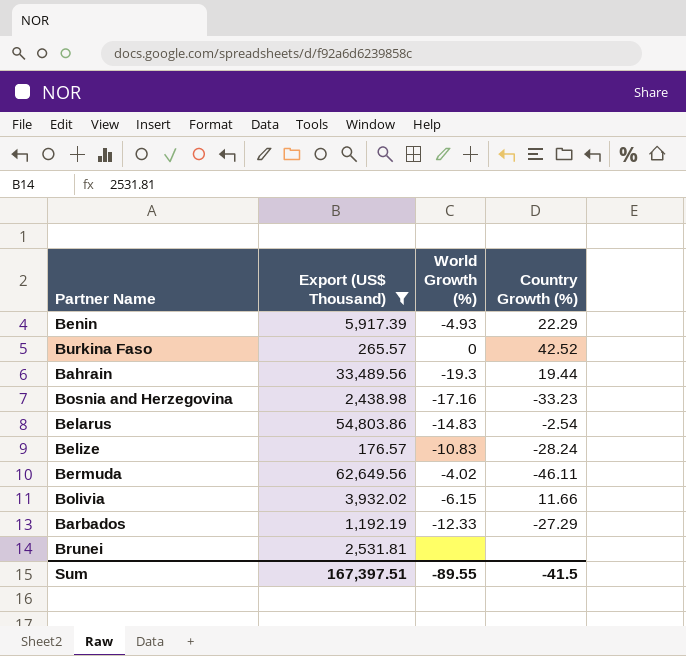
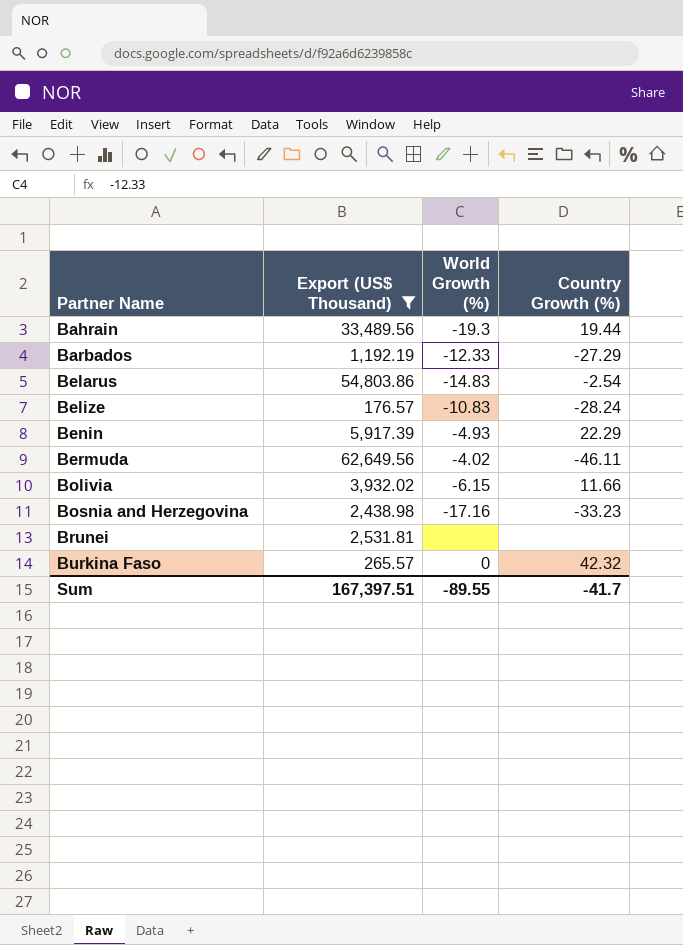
row order: none -> Partner Name ascending
Burkina Faso | Country Growth (%): 42.52 -> 42.32
Sum | Country Growth (%): -41.5 -> -41.7

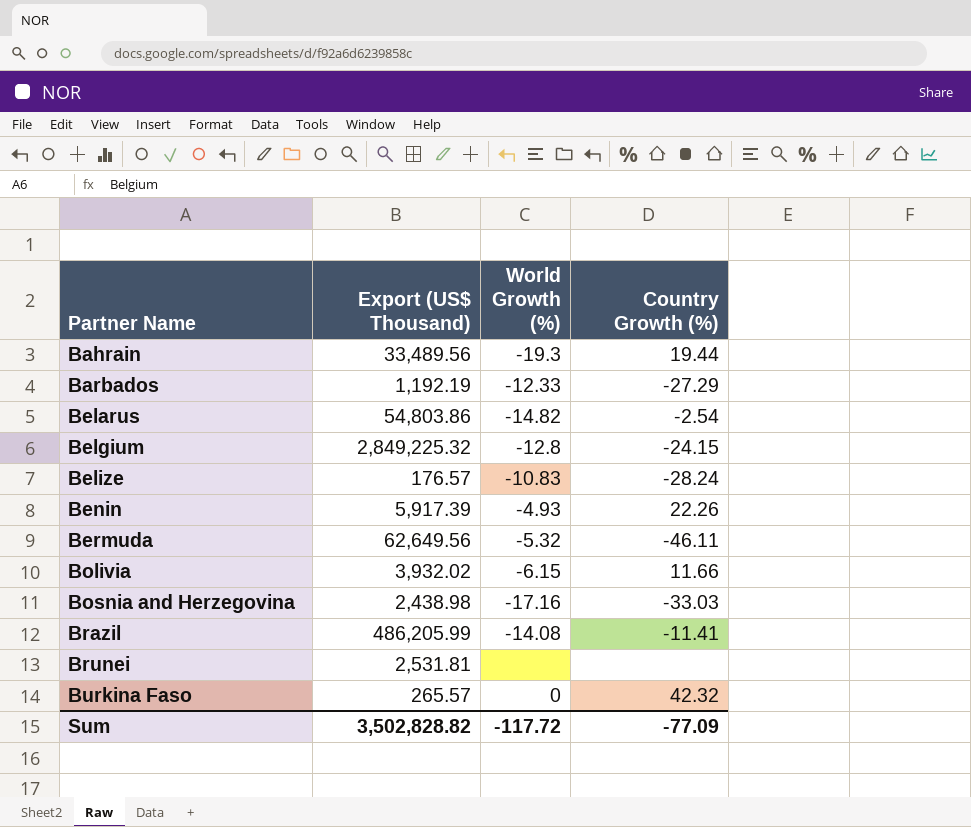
filter: Export (US$ Thousand) <= 62,649.56 -> none
Belarus | World Growth (%): -14.83 -> -14.82
Benin | Country Growth (%): 22.29 -> 22.26
Bermuda | World Growth (%): -4.02 -> -5.32
Bosnia and Herzegovina | Country Growth (%): -33.23 -> -33.03
Sum | Export (US$ Thousand): 167,397.51 -> 3,502,828.82
Sum | World Growth (%): -89.55 -> -117.72
Sum | Country Growth (%): -41.7 -> -77.09

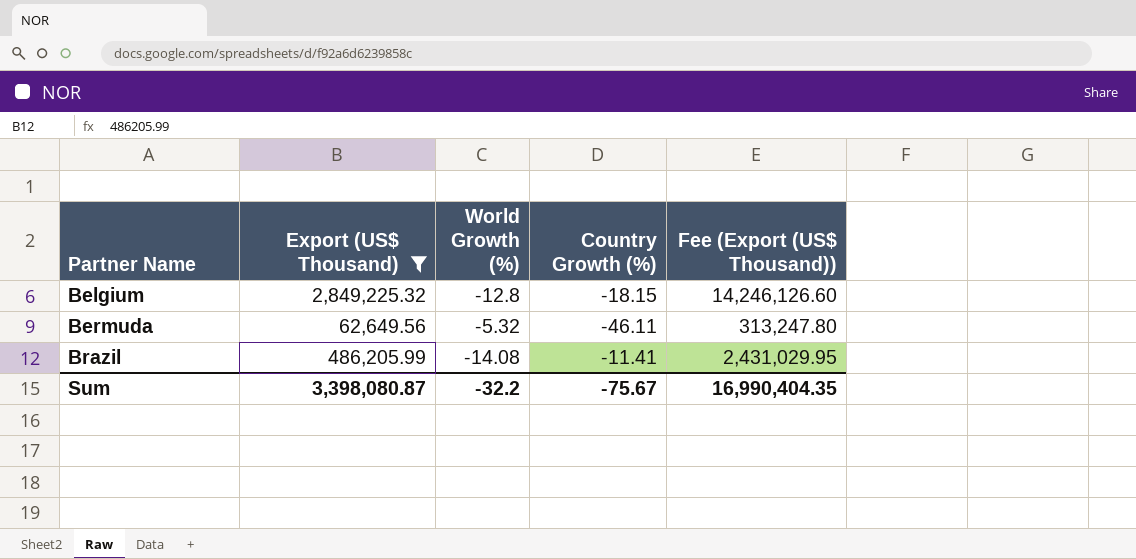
filter: none -> Export (US$ Thousand) >= 62,649.56
column Fee (Export (US$ Thousand)) | formula: none -> [Export (US$ Thousand)] * 5
Belgium | Country Growth (%): -24.15 -> -18.15
Sum | Export (US$ Thousand): 3,502,828.82 -> 3,398,080.87
Sum | World Growth (%): -117.72 -> -32.2
Sum | Country Growth (%): -77.09 -> -75.67

